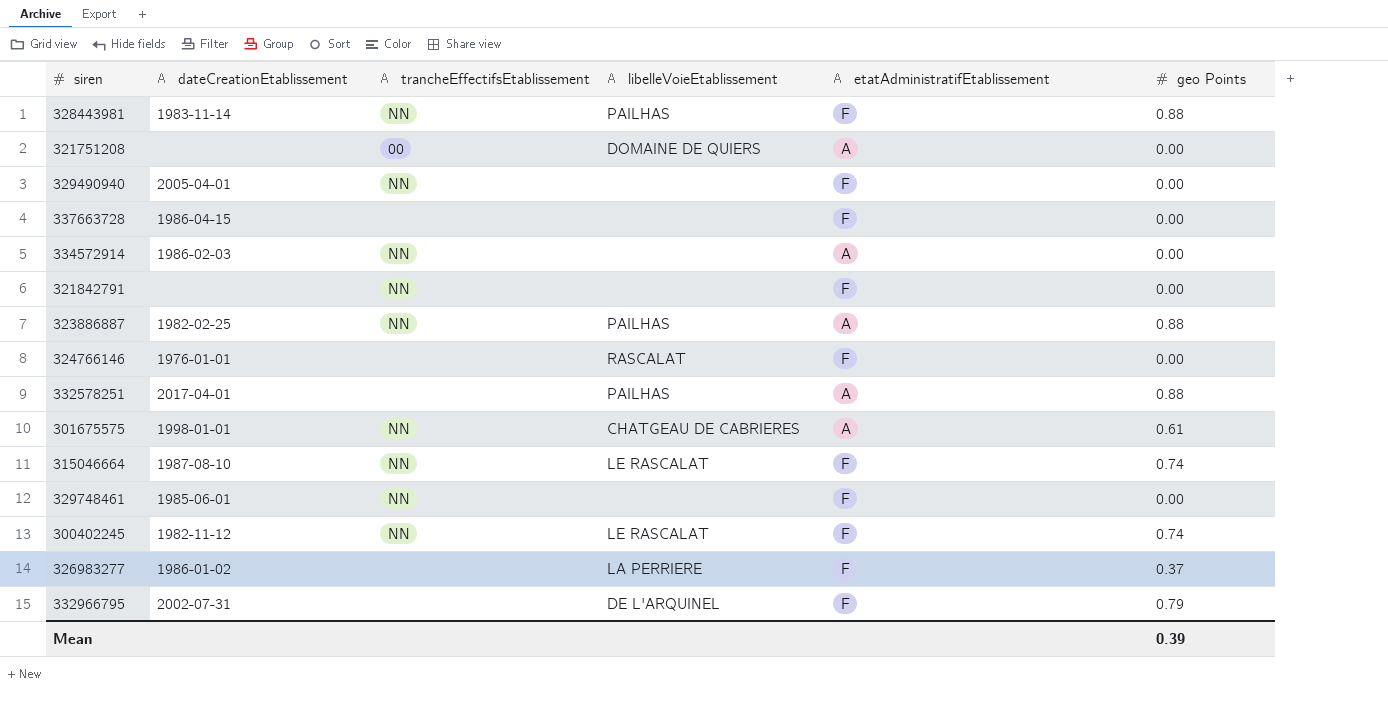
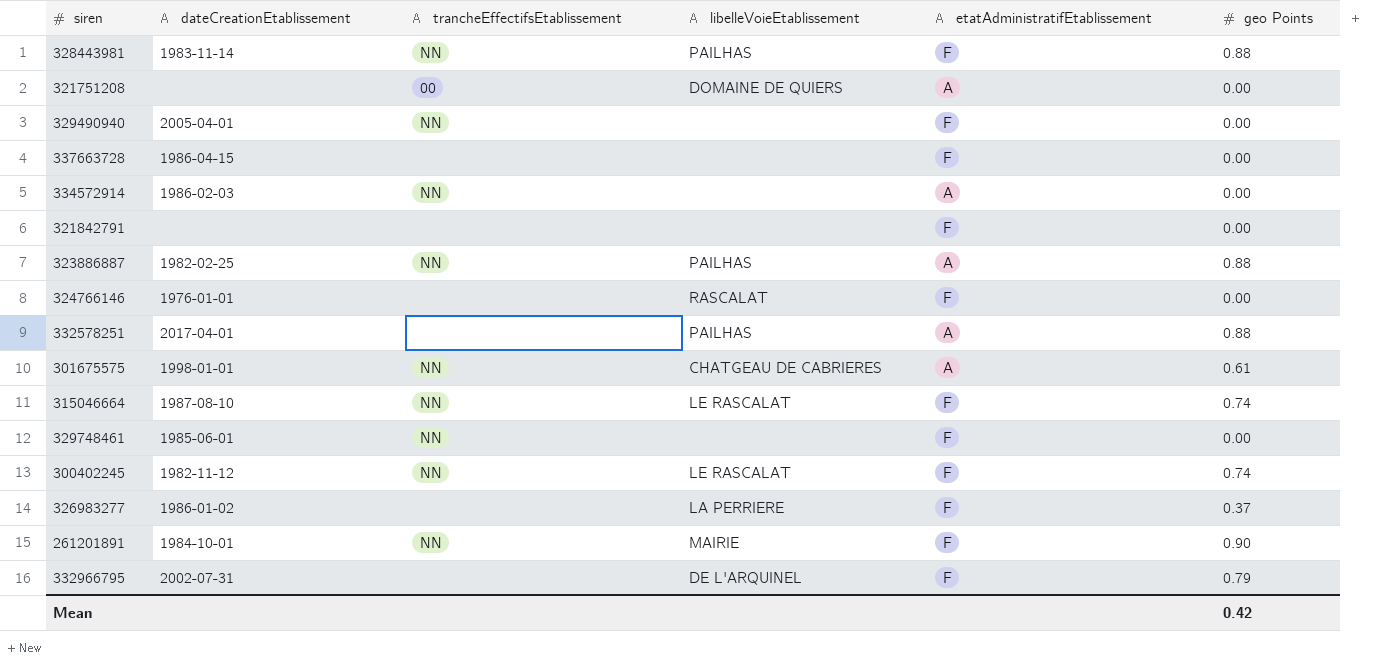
321842791 | trancheEffectifsEtablissement: NN -> none
row 261201891: none -> 1984-10-01 | NN | MAIRIE | F | 0.90
Mean | geo Points: 0.39 -> 0.42

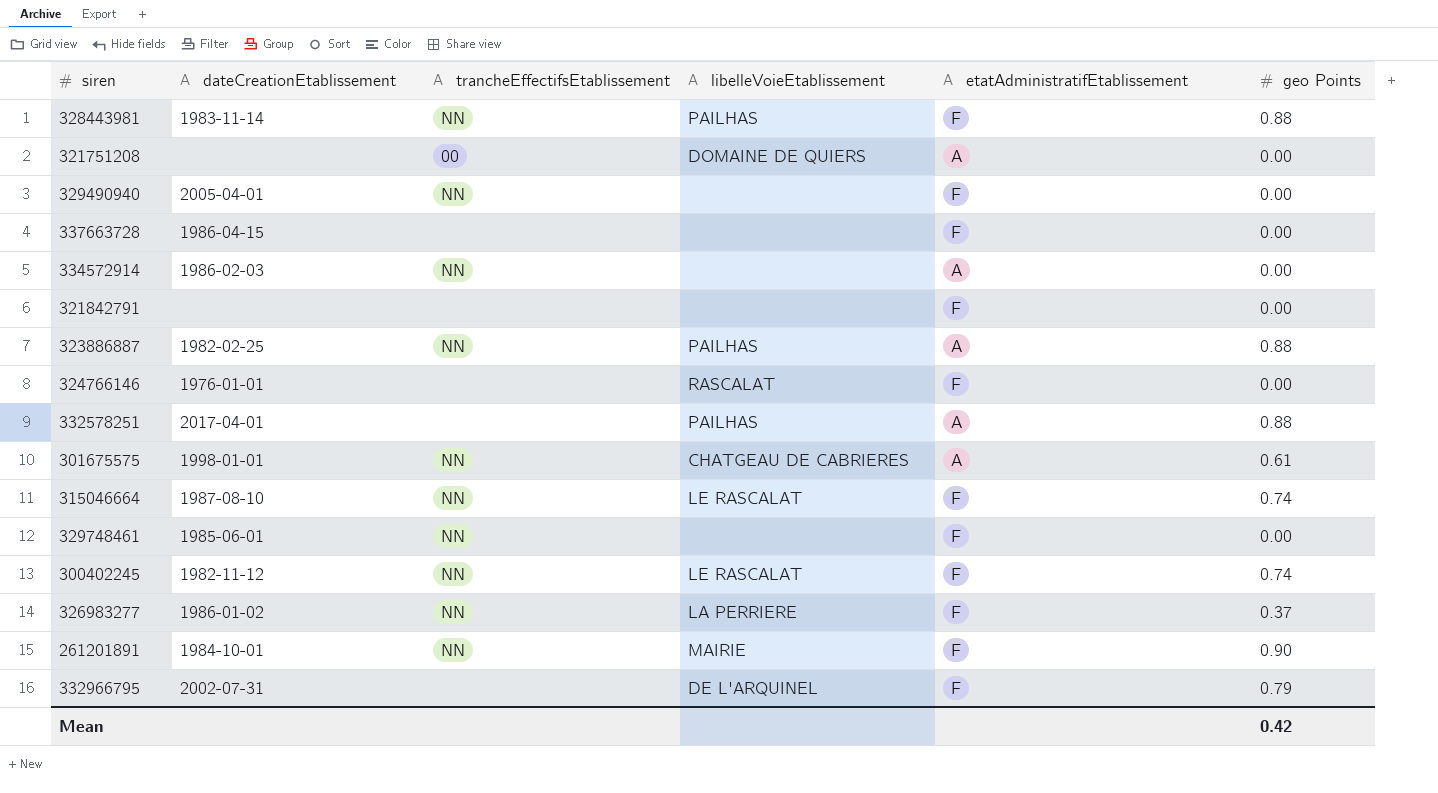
326983277 | trancheEffectifsEtablissement: none -> NN

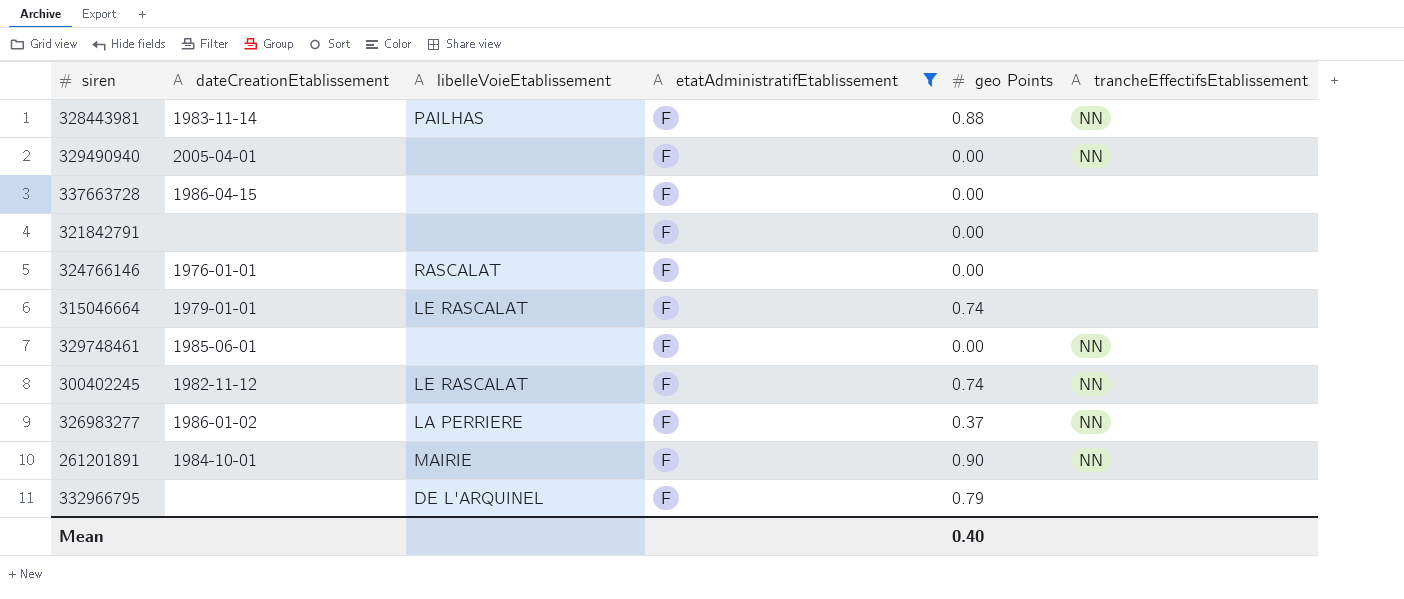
filter: none -> etatAdministratifEtablissement = F
column trancheEffectifsEtablissement | position: 3 -> 6
315046664 | dateCreationEtablissement: 1987-08-10 -> 1979-01-01
315046664 | trancheEffectifsEtablissement: NN -> none
332966795 | dateCreationEtablissement: 2002-07-31 -> none
Mean | geo Points: 0.42 -> 0.40

